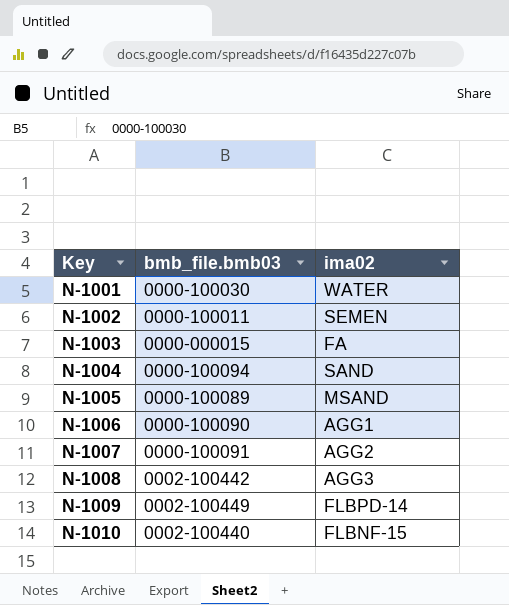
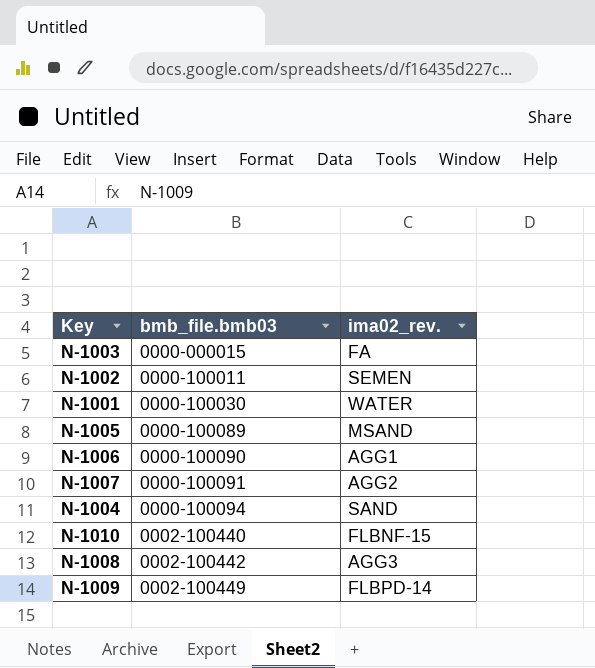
row order: Key ascending -> bmb_file.bmb03 ascending
column name: ima02 -> ima02_rev.

